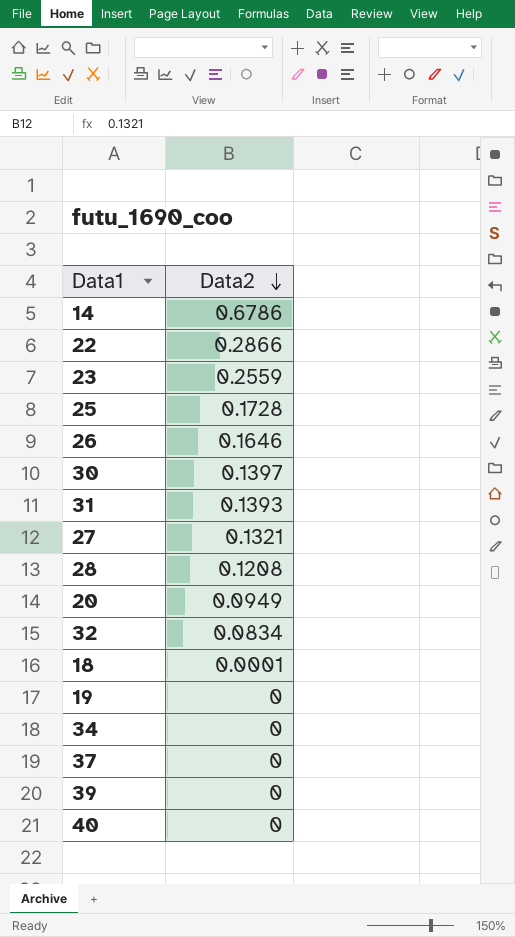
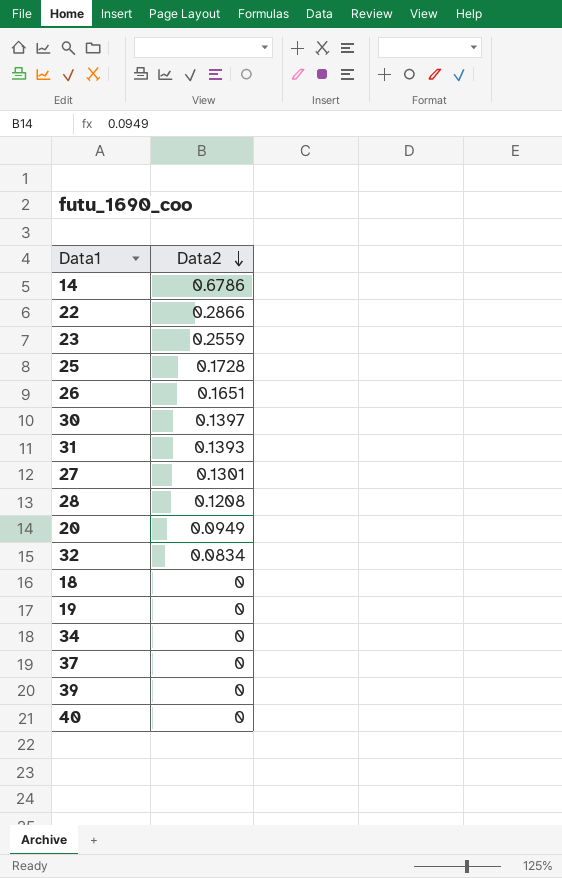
26 | Data2: 0.1646 -> 0.1651
27 | Data2: 0.1321 -> 0.1301
18 | Data2: 0.0001 -> 0

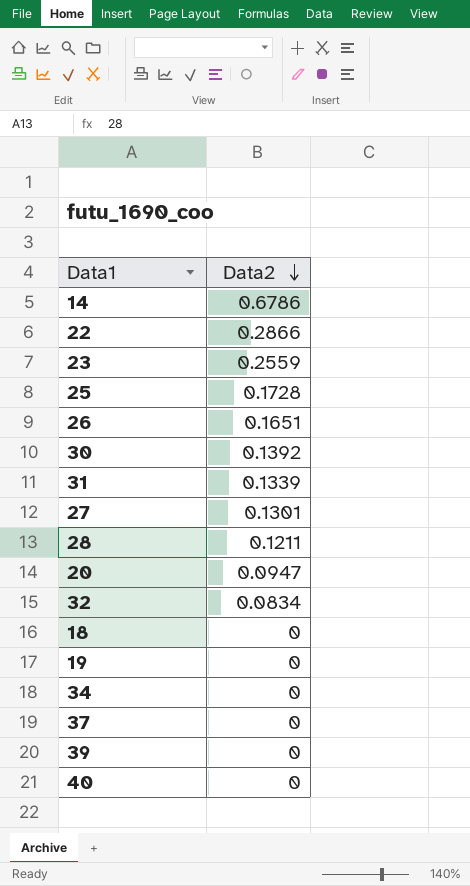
30 | Data2: 0.1397 -> 0.1392
31 | Data2: 0.1393 -> 0.1339
28 | Data2: 0.1208 -> 0.1211
20 | Data2: 0.0949 -> 0.0947

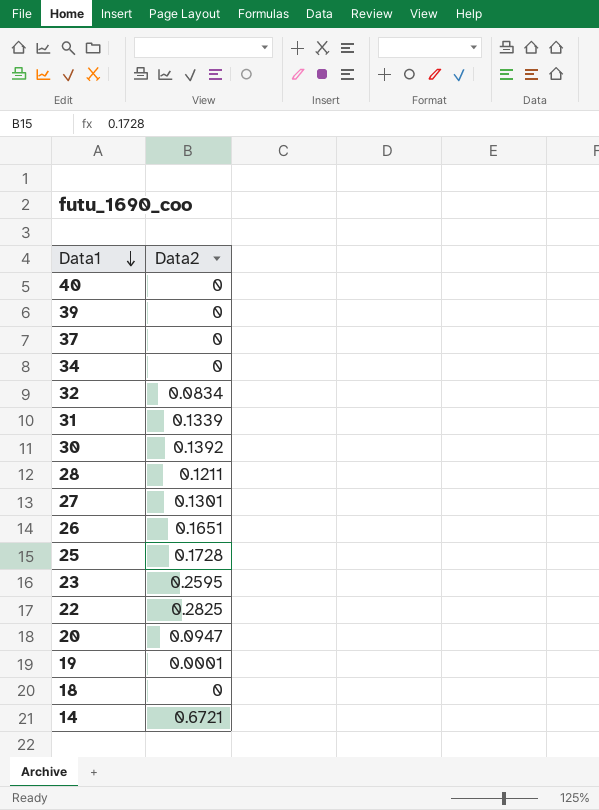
row order: Data2 descending -> Data1 descending
23 | Data2: 0.2559 -> 0.2595
22 | Data2: 0.2866 -> 0.2825
19 | Data2: 0 -> 0.0001
14 | Data2: 0.6786 -> 0.6721

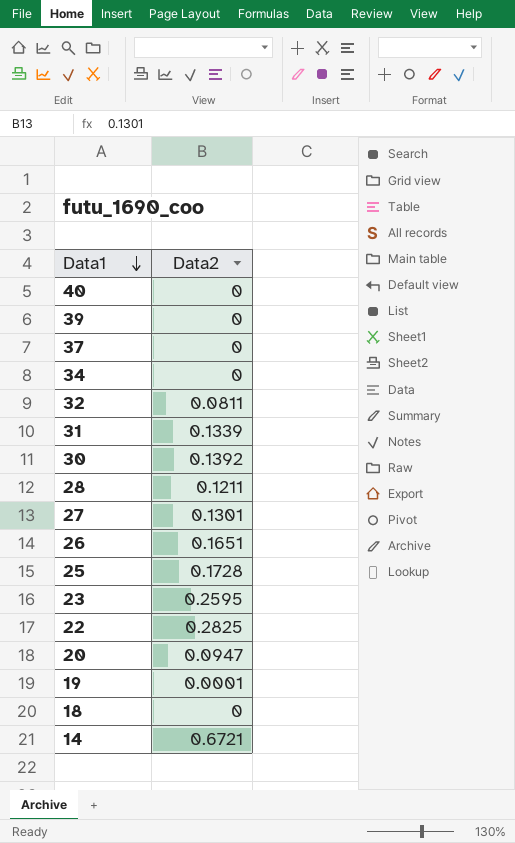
32 | Data2: 0.0834 -> 0.0811

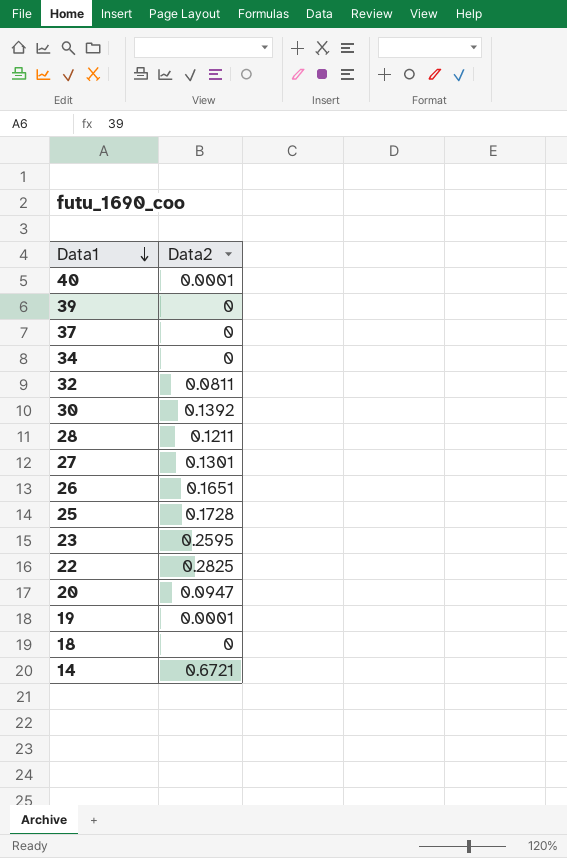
row 31: 0.1339 -> none
40 | Data2: 0 -> 0.0001

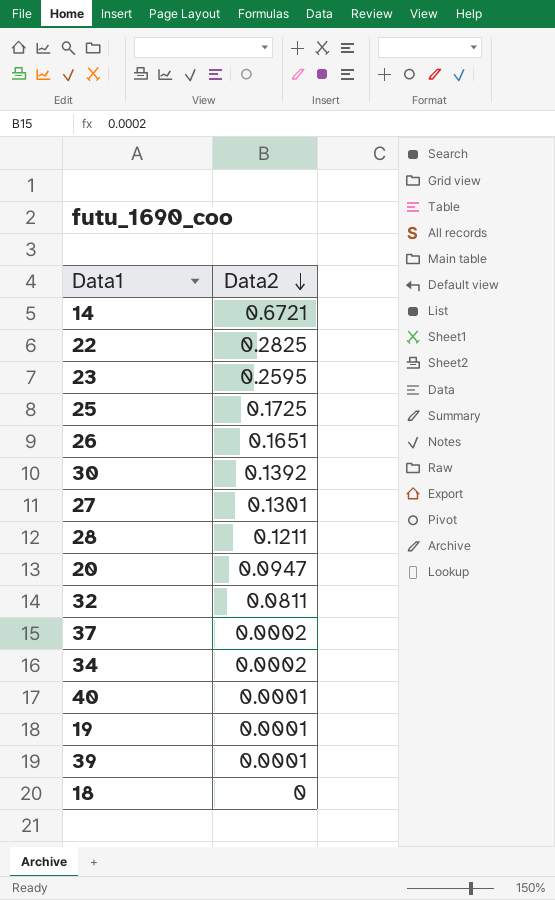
row order: Data1 descending -> Data2 descending
25 | Data2: 0.1728 -> 0.1725
37 | Data2: 0 -> 0.0002
34 | Data2: 0 -> 0.0002
39 | Data2: 0 -> 0.0001

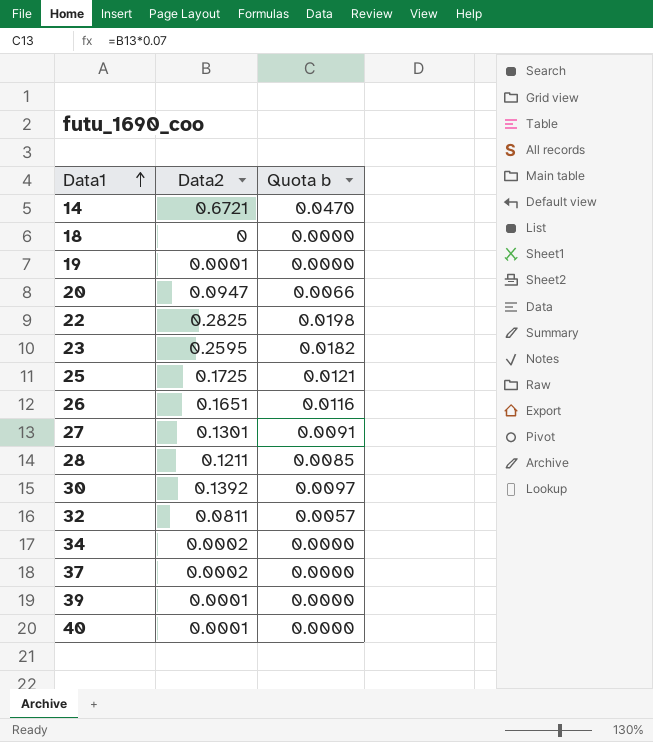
row order: Data2 descending -> Data1 ascending
column Quota b | formula: none -> [Data2] * 0.07

